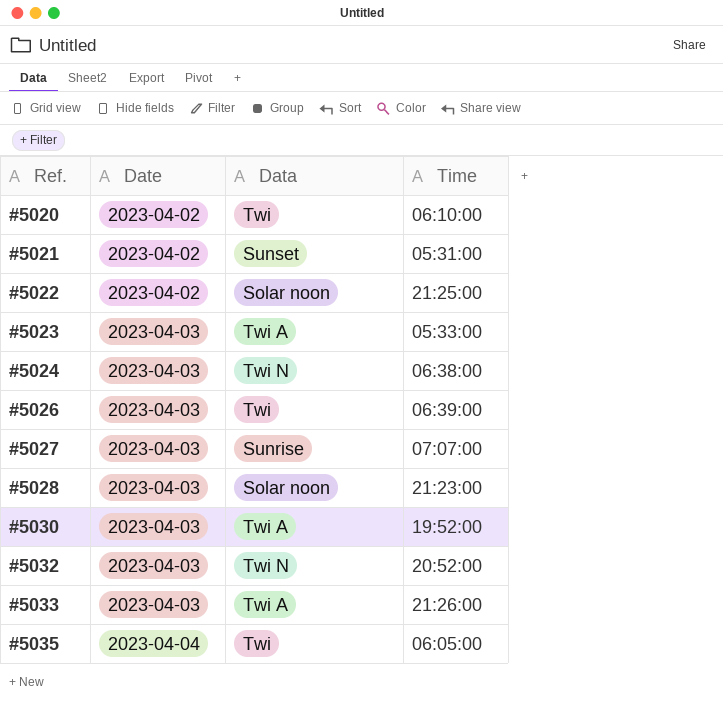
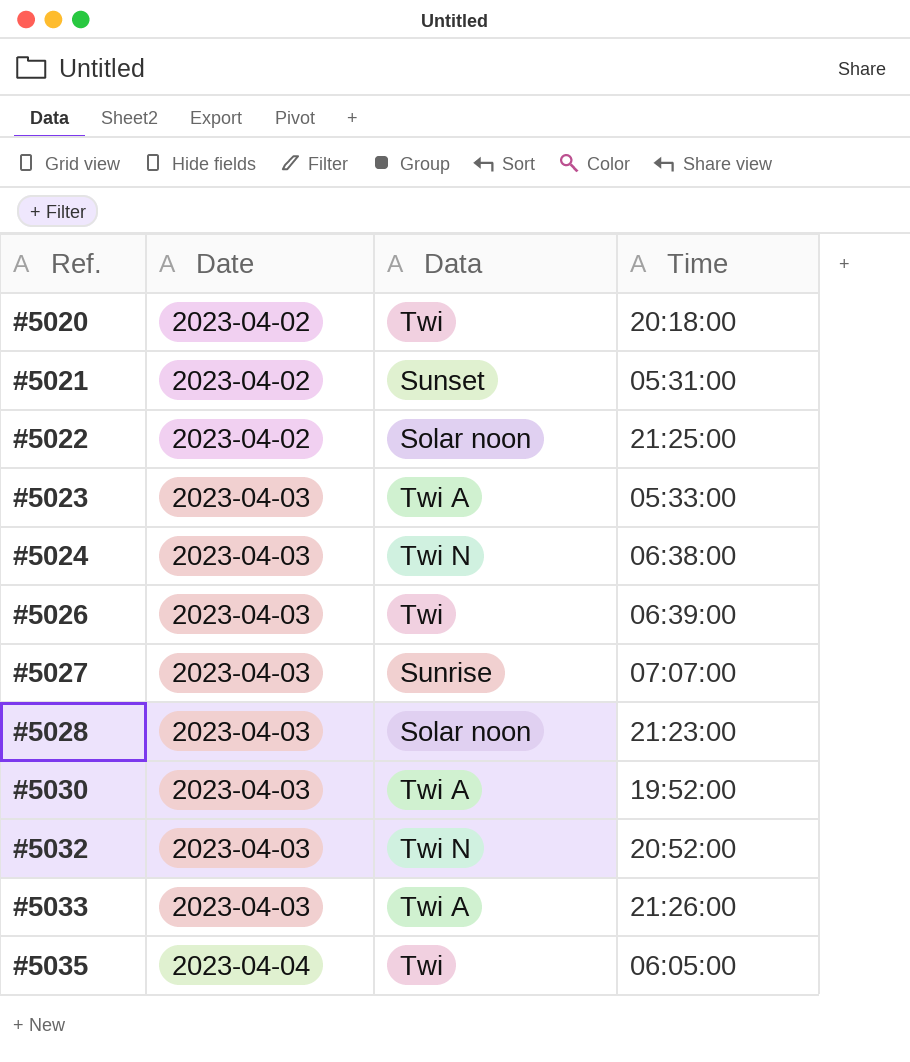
#5020 | Time: 06:10:00 -> 20:18:00

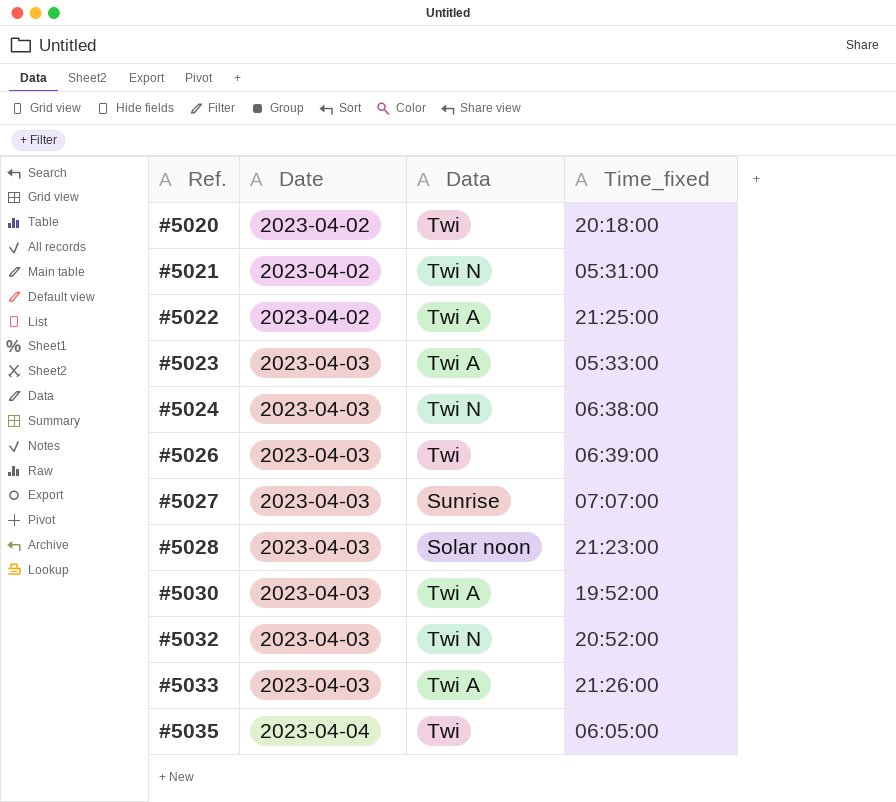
column name: Time -> Time_fixed
#5021 | Data: Sunset -> Twi N
#5022 | Data: Solar noon -> Twi A

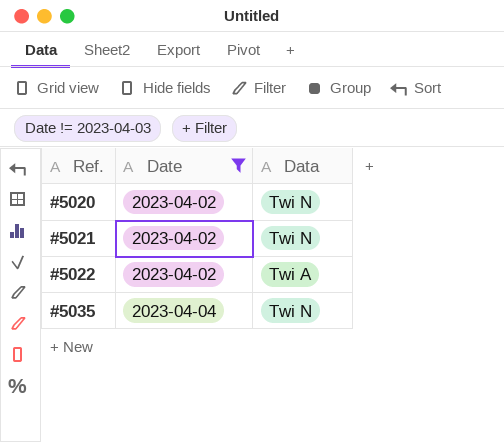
filter: none -> Date != 2023-04-03
column Time_fixed | position: 4 -> none
#5020 | Data: Twi -> Twi N
#5035 | Data: Twi -> Twi N

